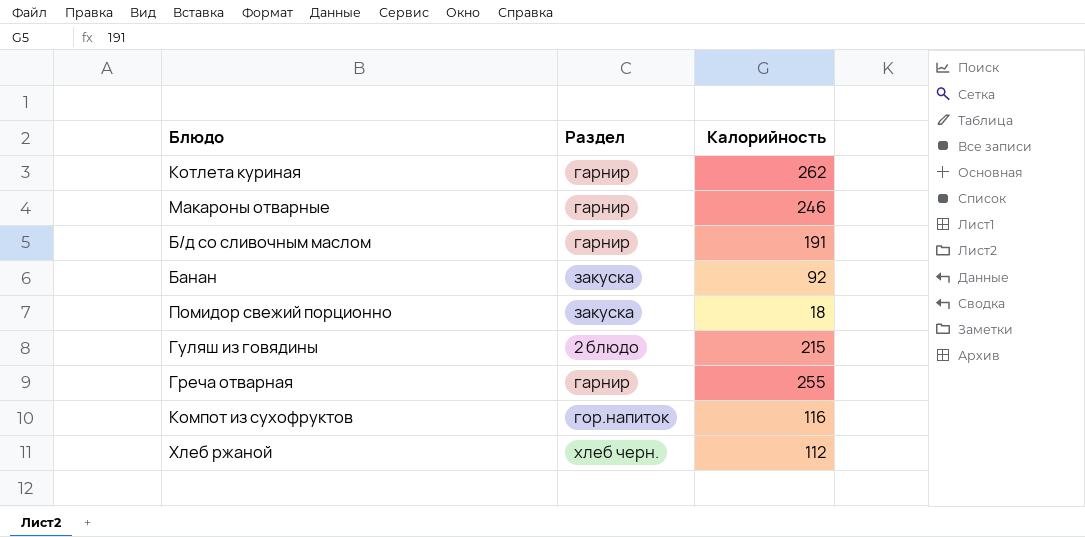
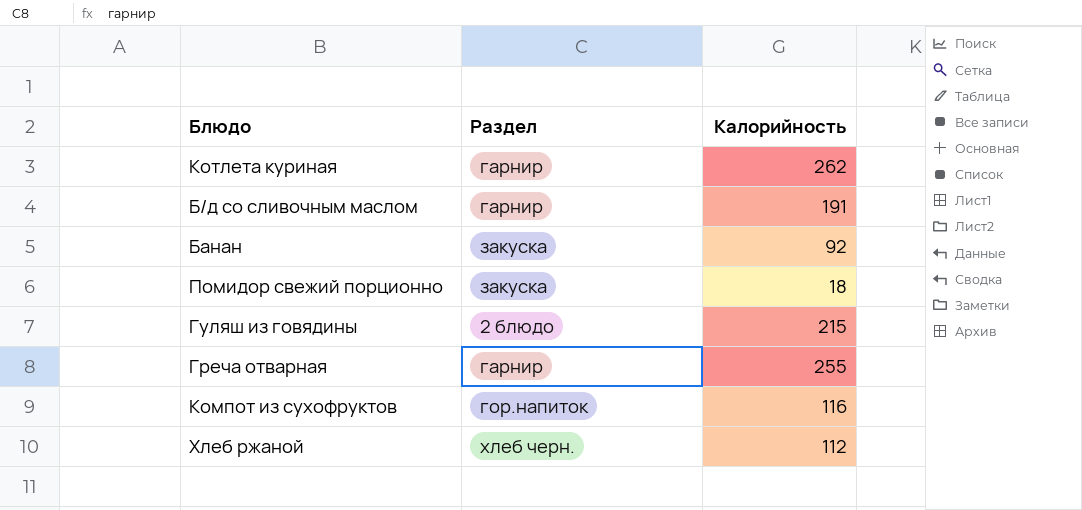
row Макароны отварные: гарнир | 246 -> none

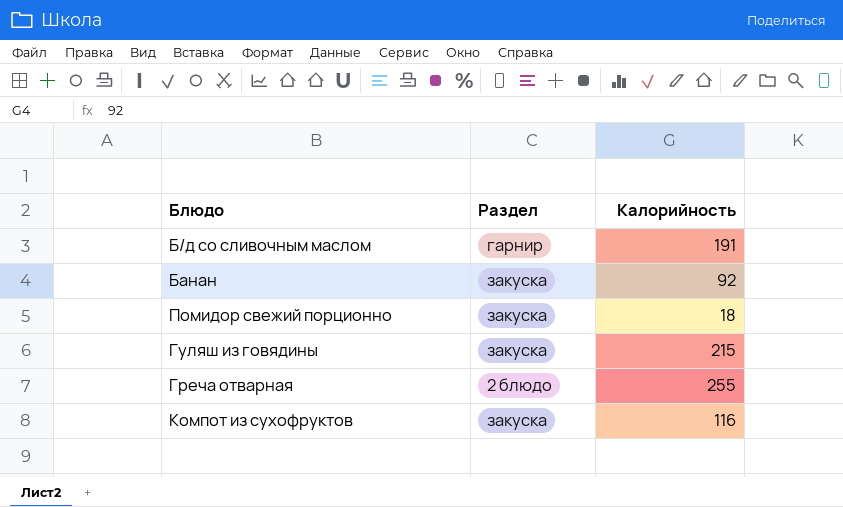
row Котлета куриная: гарнир | 262 -> none
row Хлеб ржаной: хлеб черн. | 112 -> none
Гуляш из говядины | Раздел: 2 блюдо -> закуска
Греча отварная | Раздел: гарнир -> 2 блюдо
Компот из сухофруктов | Раздел: гор.напиток -> закуска

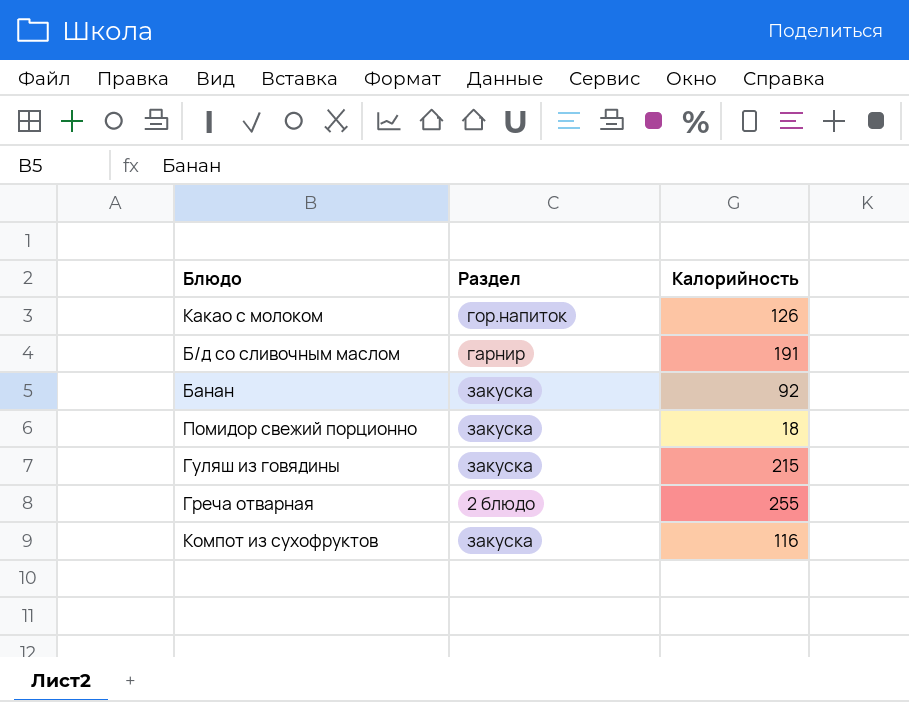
row Какао с молоком: none -> гор.напиток | 126

